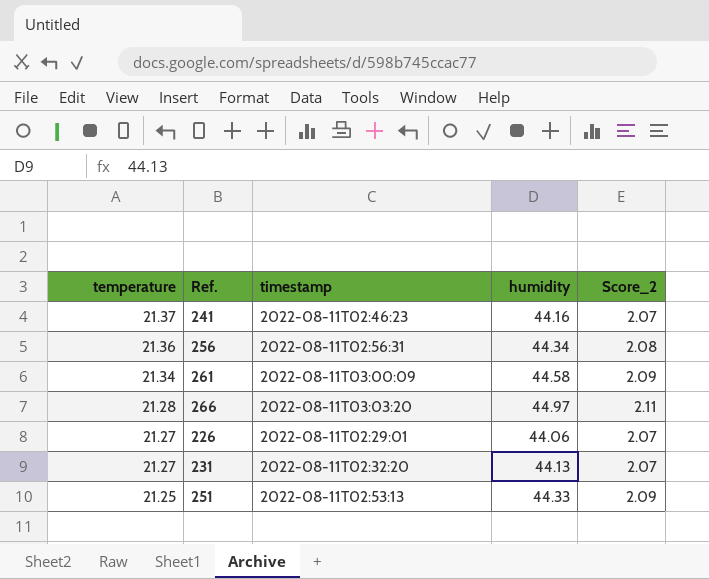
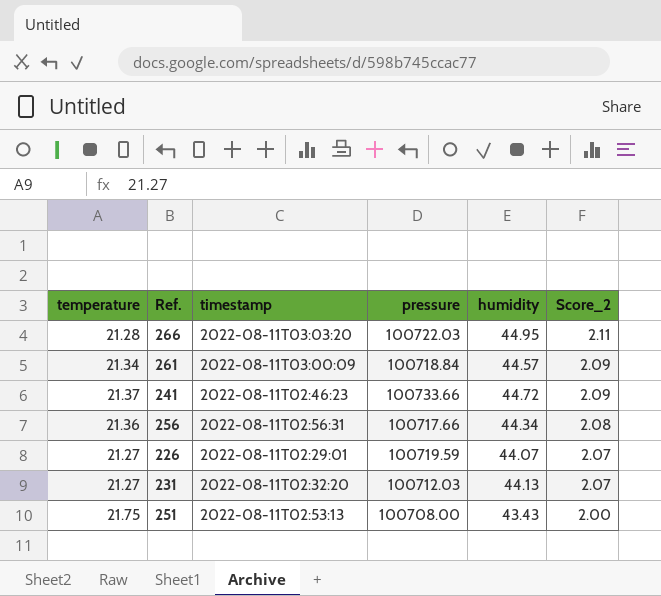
row order: temperature descending -> Score_2 descending
column pressure | position: none -> 4
266 | humidity: 44.97 -> 44.95
261 | humidity: 44.58 -> 44.57
241 | humidity: 44.16 -> 44.72
241 | Score_2: 2.07 -> 2.09
226 | humidity: 44.06 -> 44.07
251 | temperature: 21.25 -> 21.75
251 | humidity: 44.33 -> 43.43
251 | Score_2: 2.09 -> 2.00

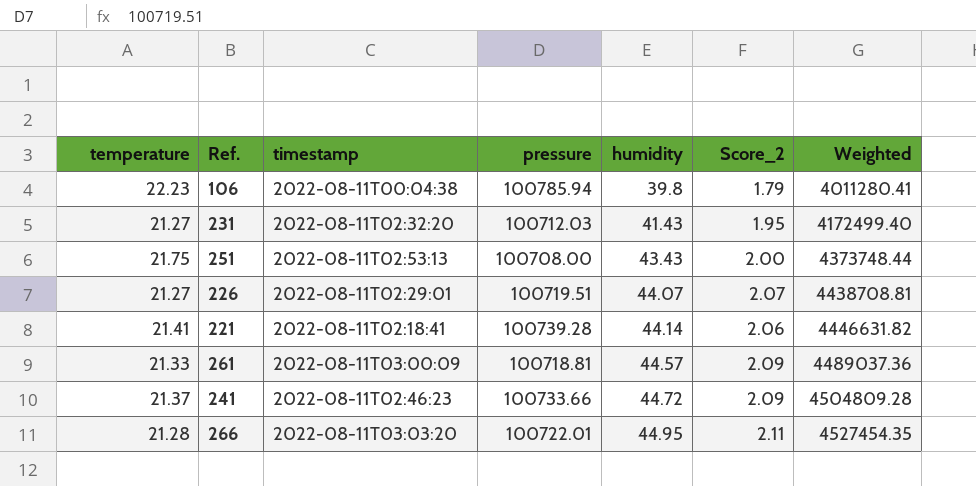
row order: Score_2 descending -> humidity ascending
column Weighted | formula: none -> [pressure] * [humidity]
row 256: 21.36 | 2022-08-11T02:56:31 | 100717.66 | 44.34 | 2.08 -> none
row 106: none -> 22.23 | 2022-08-11T00:04:38 | 100785.94 | 39.8 | 1.79 | 4011280.41
231 | humidity: 44.13 -> 41.43
231 | Score_2: 2.07 -> 1.95
226 | pressure: 100719.59 -> 100719.51
row 221: none -> 21.41 | 2022-08-11T02:18:41 | 100739.28 | 44.14 | 2.06 | 4446631.82
261 | temperature: 21.34 -> 21.33
261 | pressure: 100718.84 -> 100718.81
266 | pressure: 100722.03 -> 100722.01

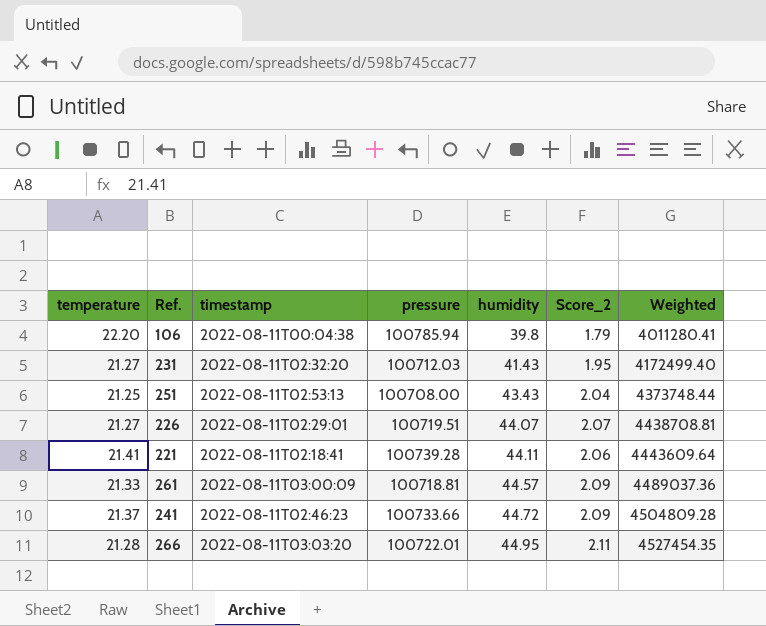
106 | temperature: 22.23 -> 22.20
251 | temperature: 21.75 -> 21.25
251 | Score_2: 2.00 -> 2.04
221 | humidity: 44.14 -> 44.11
221 | Weighted: 4446631.82 -> 4443609.64

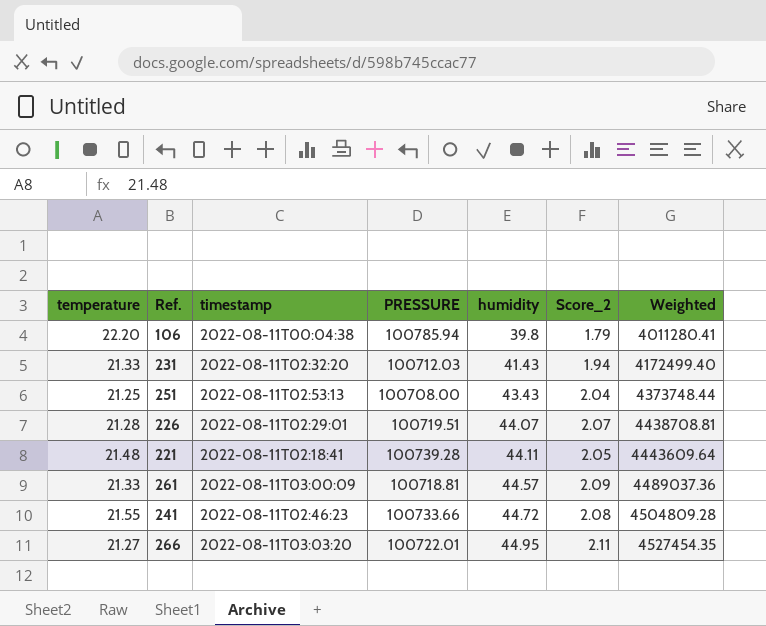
column name: pressure -> PRESSURE
231 | temperature: 21.27 -> 21.33
231 | Score_2: 1.95 -> 1.94
226 | temperature: 21.27 -> 21.28
221 | temperature: 21.41 -> 21.48
221 | Score_2: 2.06 -> 2.05
241 | temperature: 21.37 -> 21.55
241 | Score_2: 2.09 -> 2.08
266 | temperature: 21.28 -> 21.27

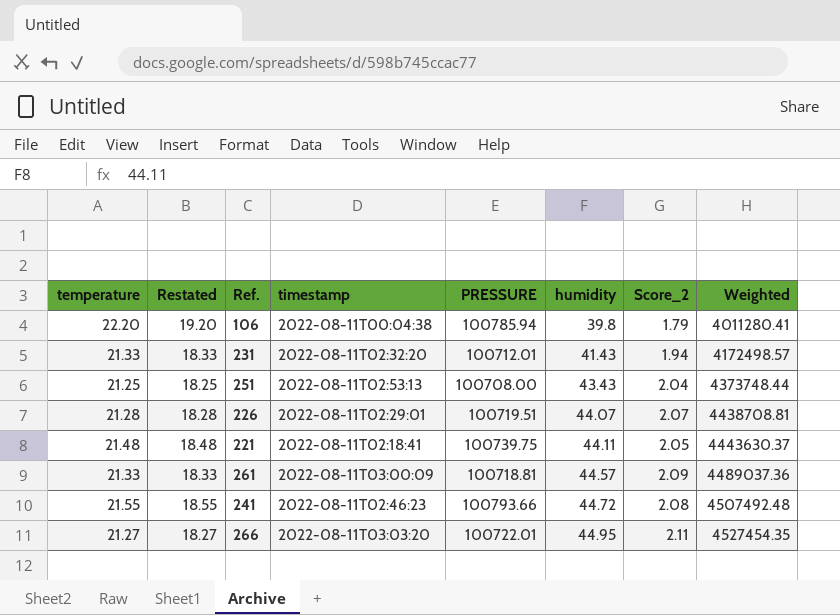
column Restated | formula: none -> [temperature] - 3
231 | PRESSURE: 100712.03 -> 100712.01
231 | Weighted: 4172499.40 -> 4172498.57
221 | PRESSURE: 100739.28 -> 100739.75
221 | Weighted: 4443609.64 -> 4443630.37
241 | PRESSURE: 100733.66 -> 100793.66
241 | Weighted: 4504809.28 -> 4507492.48

